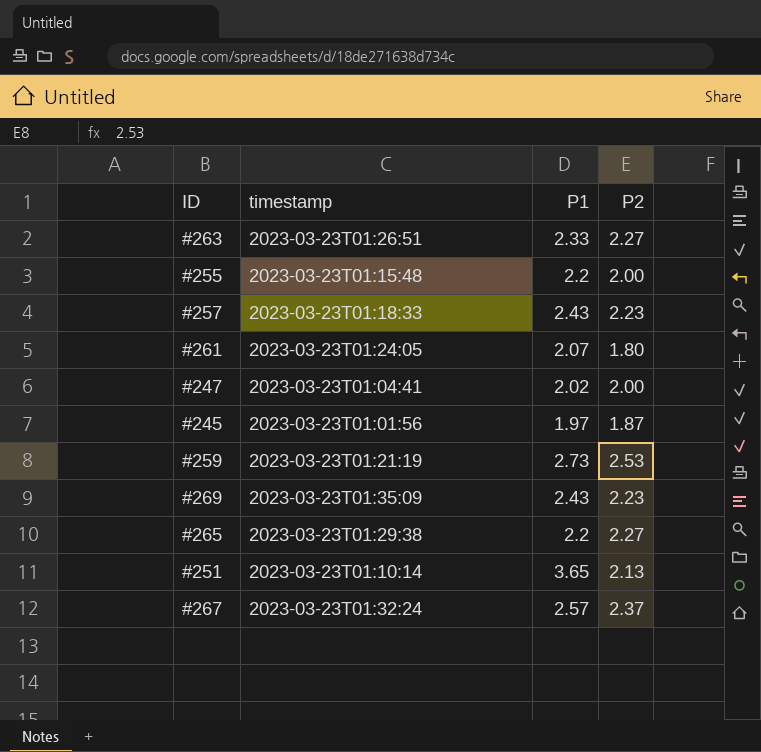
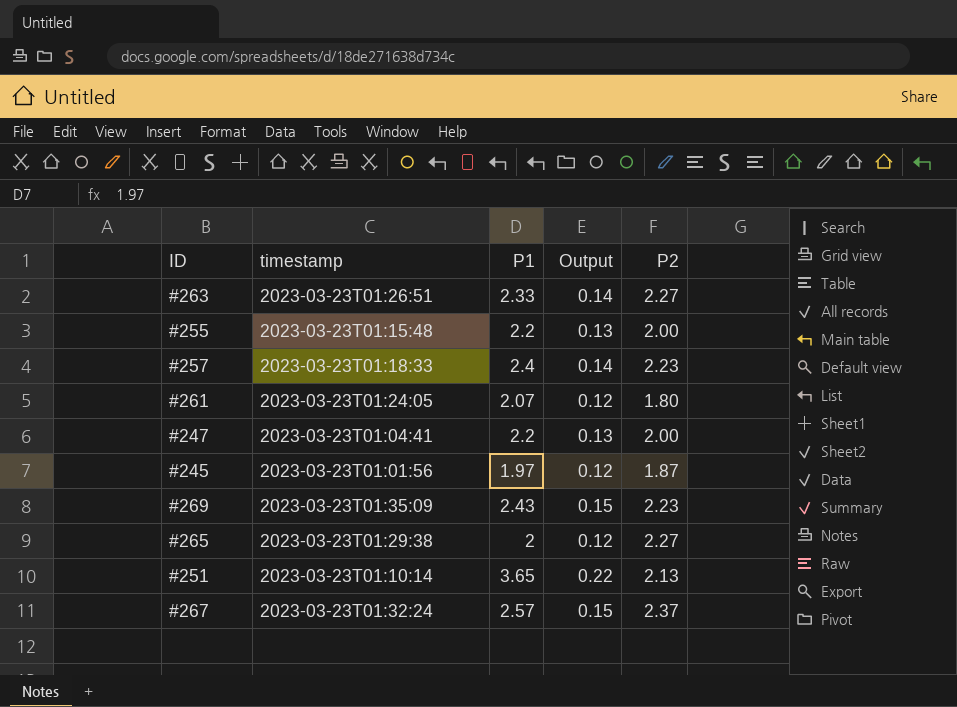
column Output | formula: none -> [P1] * 0.06
row #259: 2023-03-23T01:21:19 | 2.73 | 2.53 -> none
#257 | P1: 2.43 -> 2.4
#247 | P1: 2.02 -> 2.2
#265 | P1: 2.2 -> 2

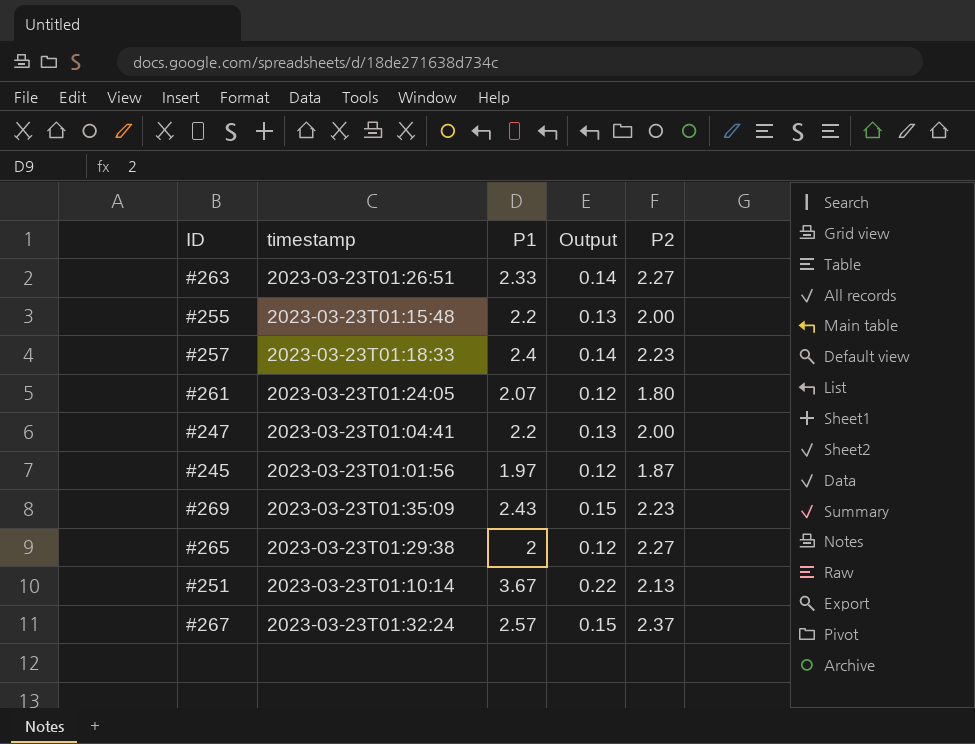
#251 | P1: 3.65 -> 3.67

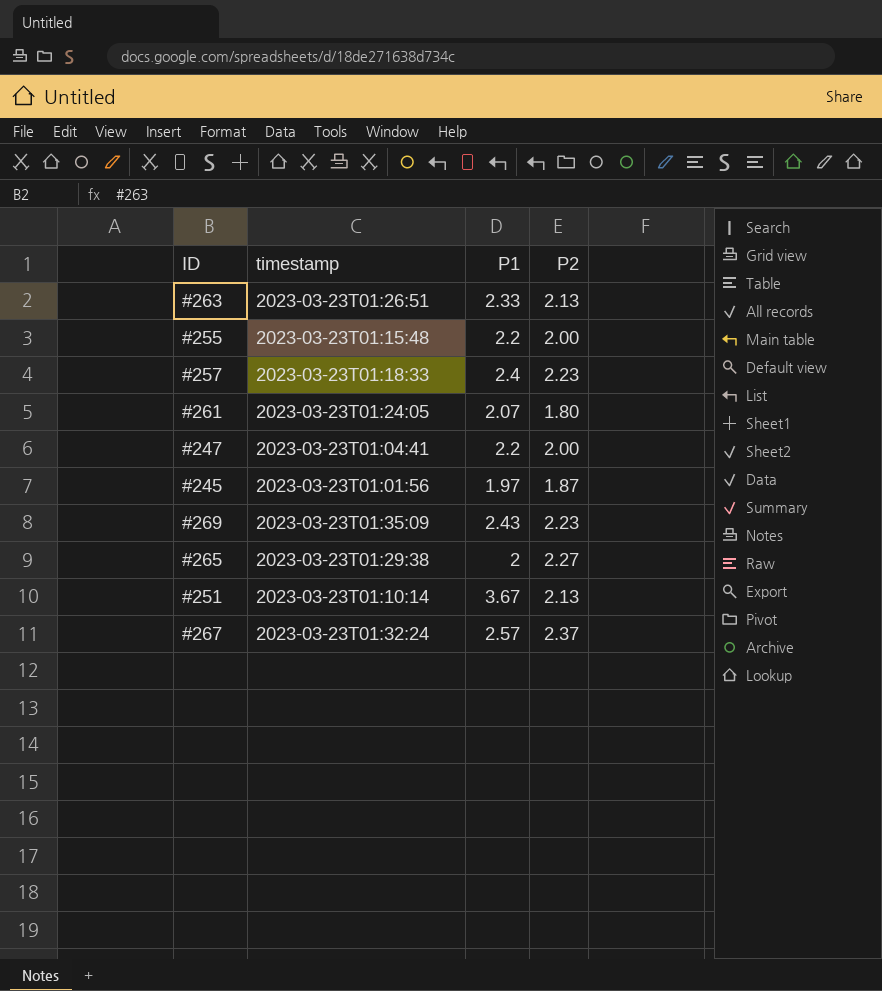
column Output | formula: [P1] * 0.06 -> none
#263 | P2: 2.27 -> 2.13

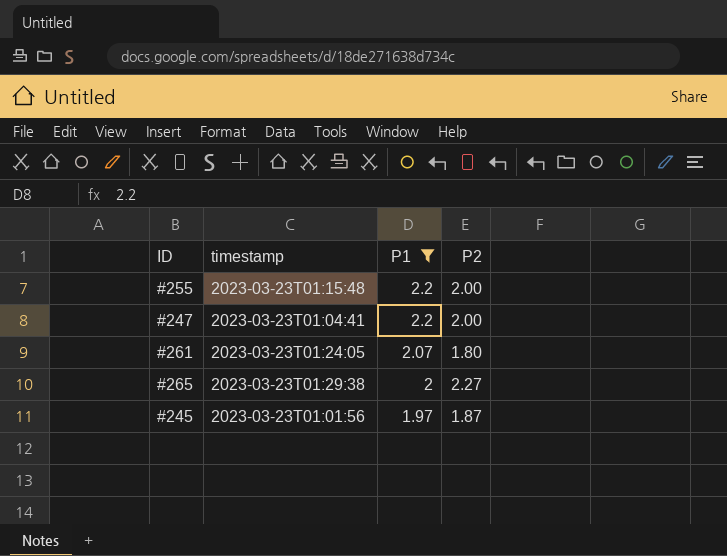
filter: none -> P1 <= 2.2
row order: none -> P1 descending

